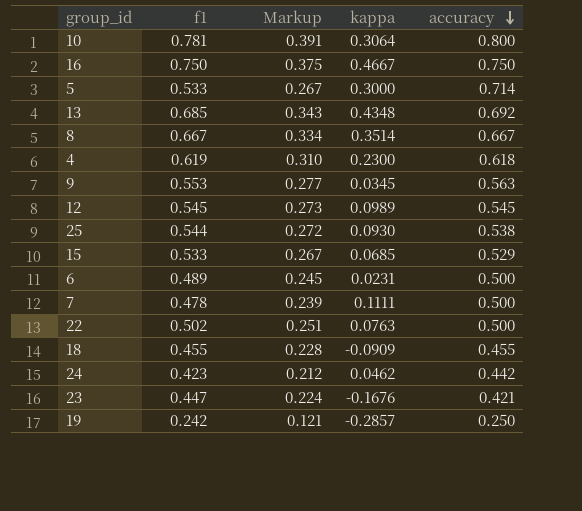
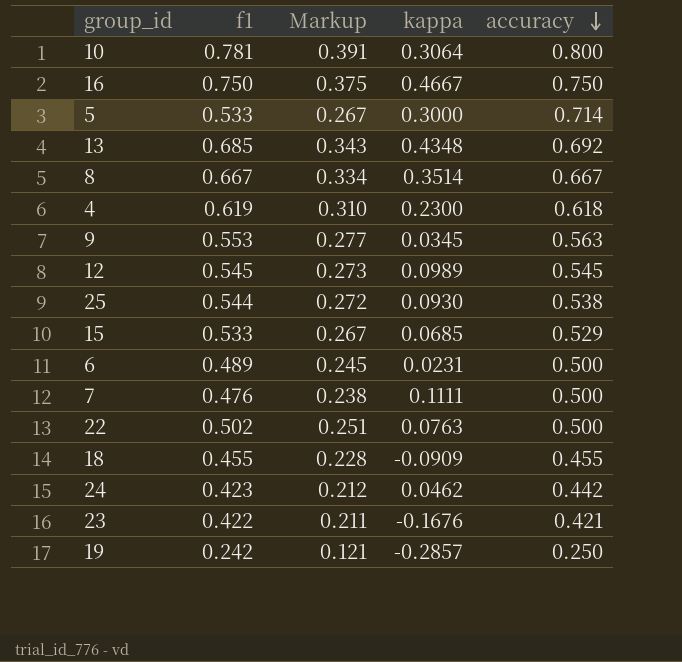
7 | f1: 0.478 -> 0.476
7 | Markup: 0.239 -> 0.238
23 | f1: 0.447 -> 0.422
23 | Markup: 0.224 -> 0.211

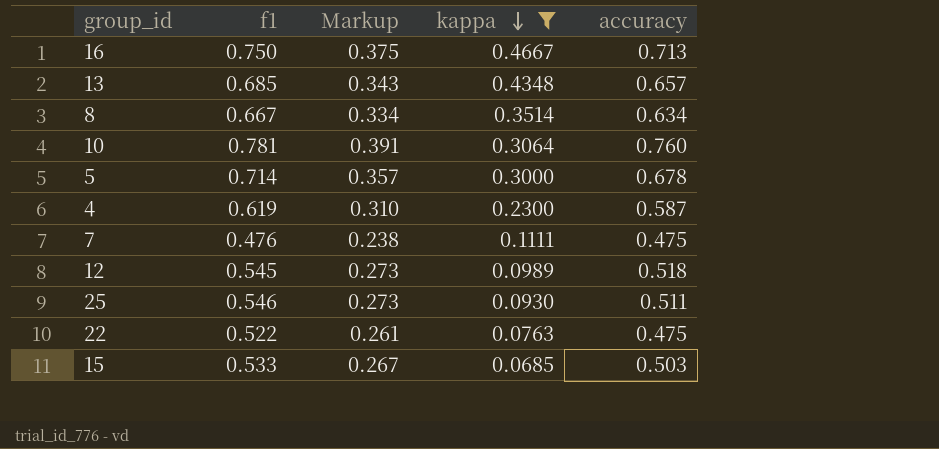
filter: none -> kappa >= 0.0685
row order: accuracy descending -> kappa descending
16 | accuracy: 0.750 -> 0.713
13 | accuracy: 0.692 -> 0.657
8 | accuracy: 0.667 -> 0.634
10 | accuracy: 0.800 -> 0.760
5 | f1: 0.533 -> 0.714
5 | Markup: 0.267 -> 0.357
5 | accuracy: 0.714 -> 0.678
4 | accuracy: 0.618 -> 0.587
7 | accuracy: 0.500 -> 0.475
12 | accuracy: 0.545 -> 0.518
25 | f1: 0.544 -> 0.546
25 | Markup: 0.272 -> 0.273
25 | accuracy: 0.538 -> 0.511
22 | f1: 0.502 -> 0.522
22 | Markup: 0.251 -> 0.261
22 | accuracy: 0.500 -> 0.475
15 | accuracy: 0.529 -> 0.503

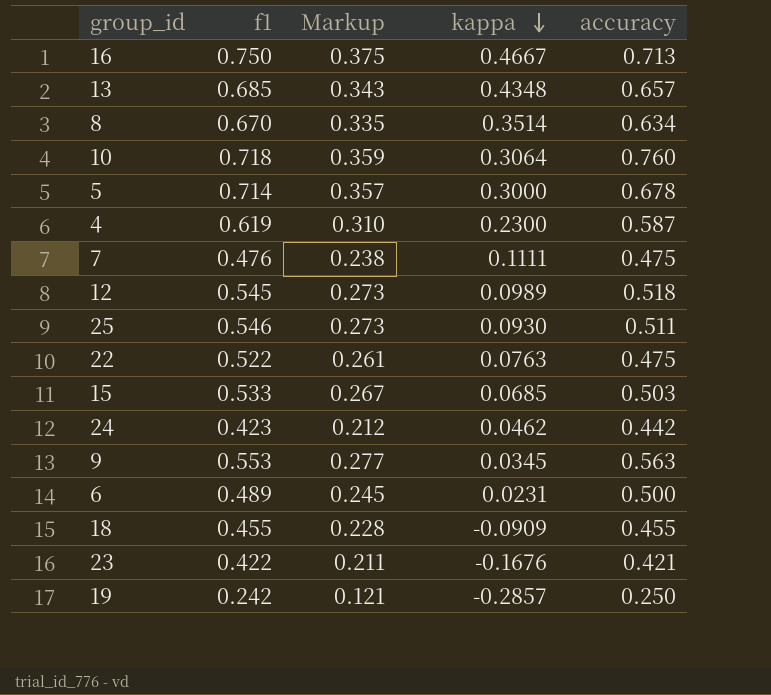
filter: kappa >= 0.0685 -> none
8 | f1: 0.667 -> 0.670
8 | Markup: 0.334 -> 0.335
10 | f1: 0.781 -> 0.718
10 | Markup: 0.391 -> 0.359

